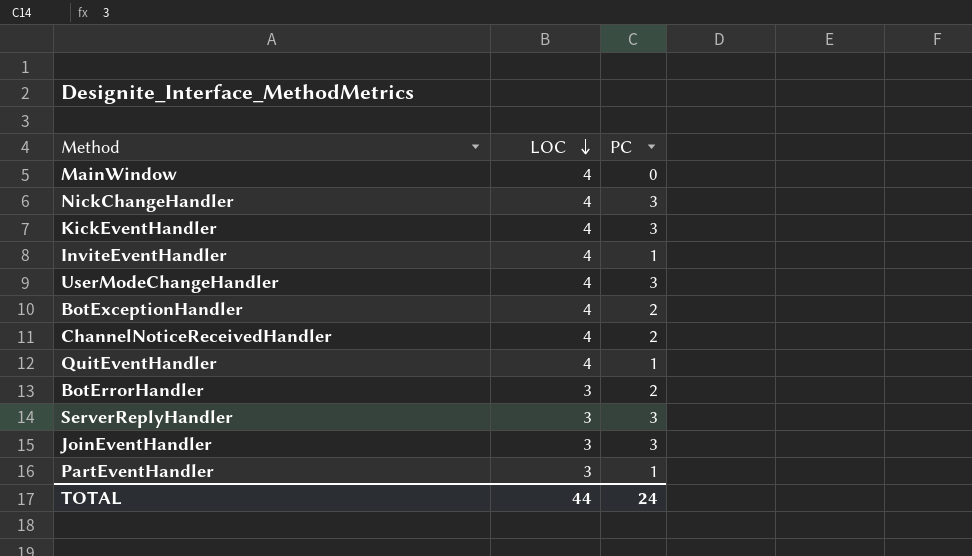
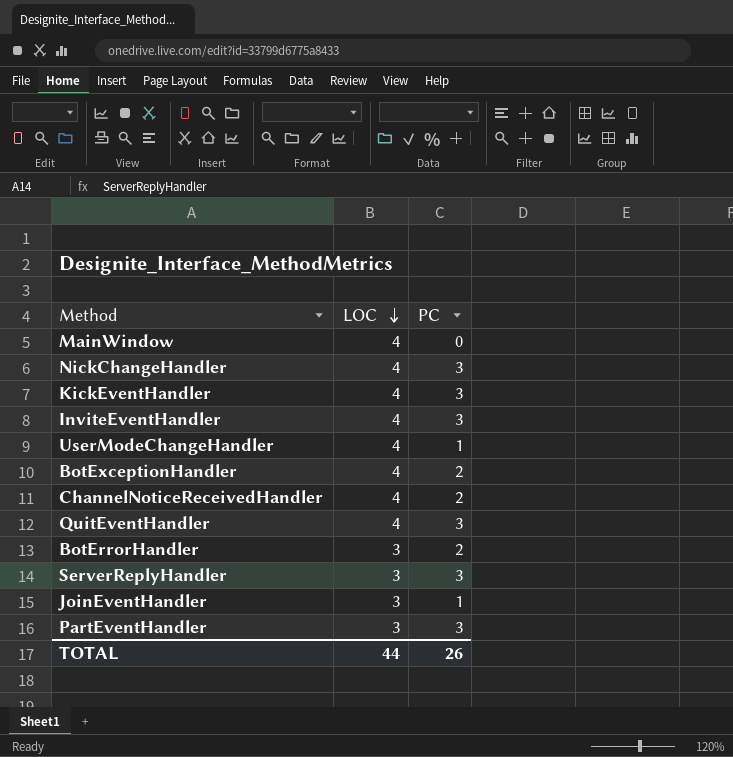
InviteEventHandler | PC: 1 -> 3
UserModeChangeHandler | PC: 3 -> 1
QuitEventHandler | PC: 1 -> 3
JoinEventHandler | PC: 3 -> 1
PartEventHandler | PC: 1 -> 3
TOTAL | PC: 24 -> 26

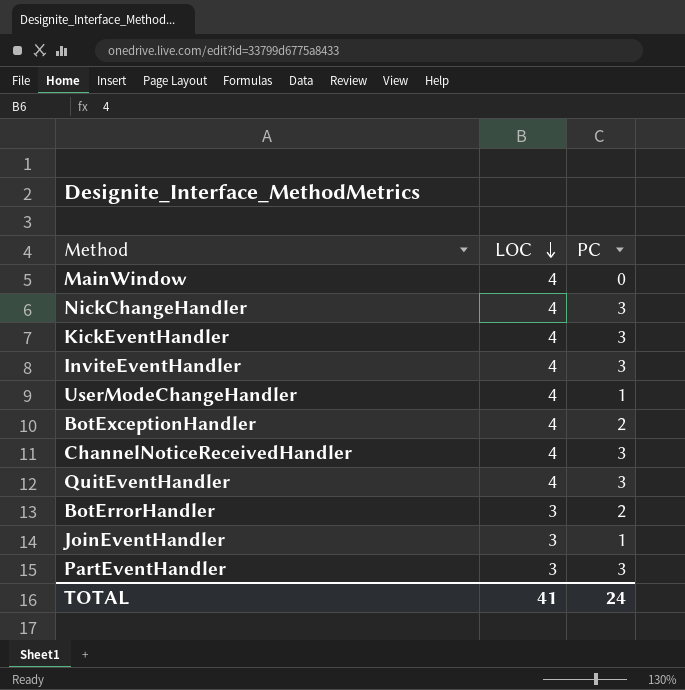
row ServerReplyHandler: 3 | 3 -> none
ChannelNoticeReceivedHandler | PC: 2 -> 3
TOTAL | LOC: 44 -> 41
TOTAL | PC: 26 -> 24

